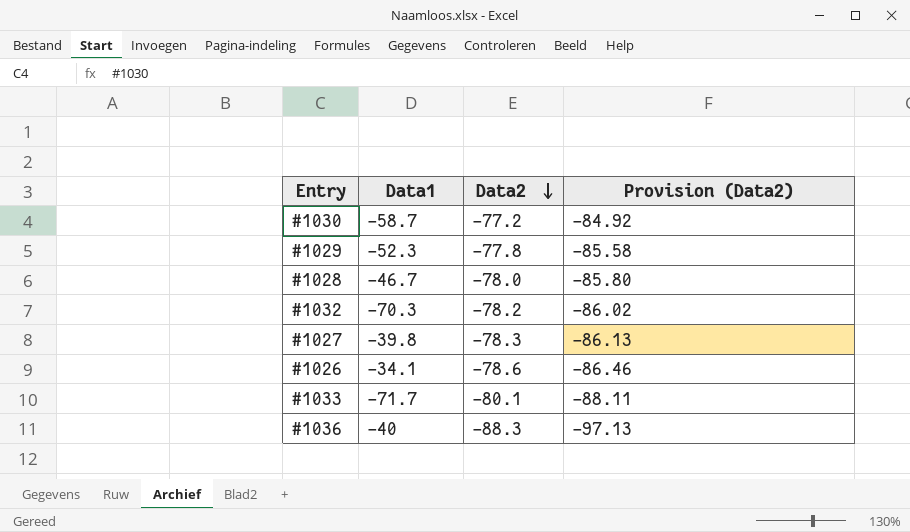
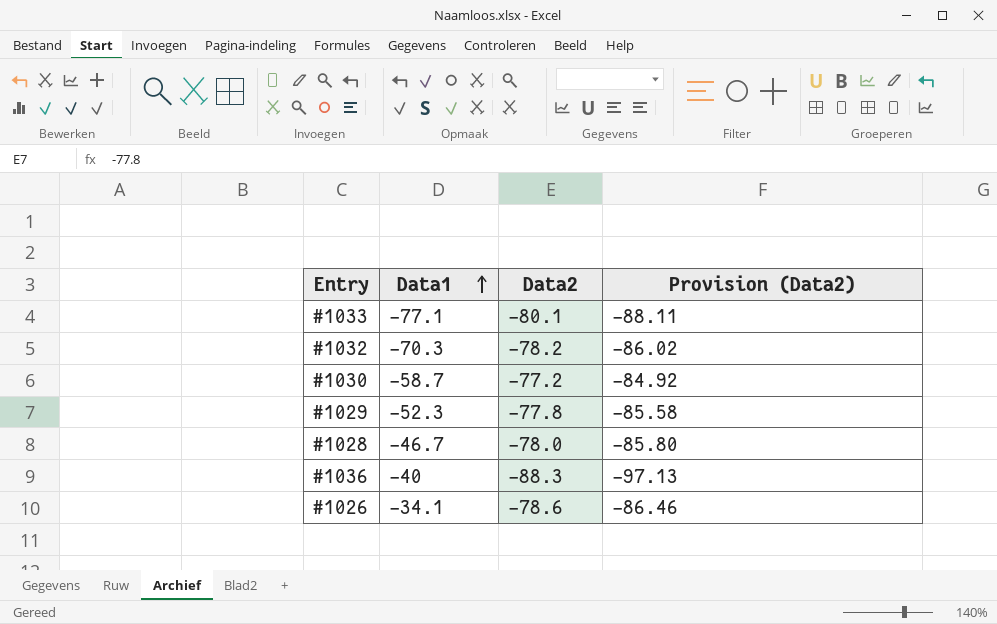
row order: Data2 descending -> Data1 ascending
row #1027: -39.8 | -78.3 | -86.13 -> none
#1033 | Data1: -71.7 -> -77.1

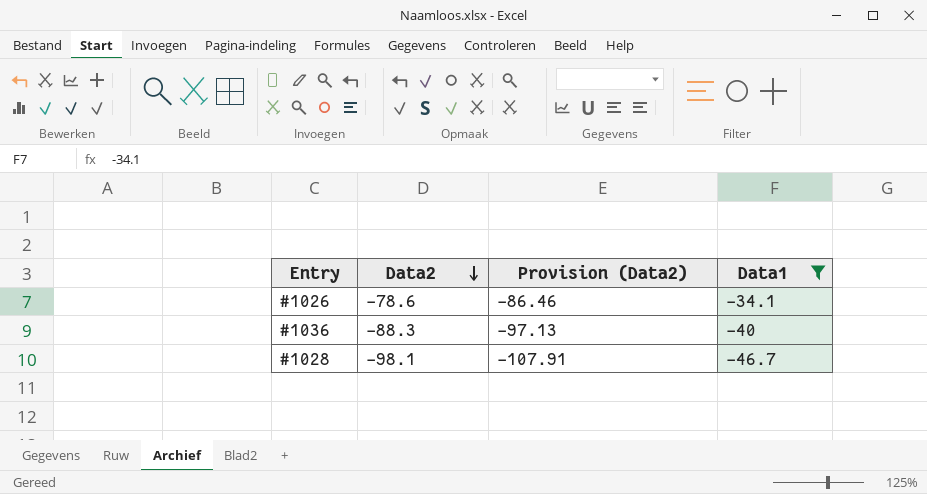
filter: none -> Data1 >= -46.7
row order: Data1 ascending -> Data2 descending
column Data1 | position: 2 -> 4
#1028 | Data2: -78.0 -> -98.1
#1028 | Provision (Data2): -85.80 -> -107.91

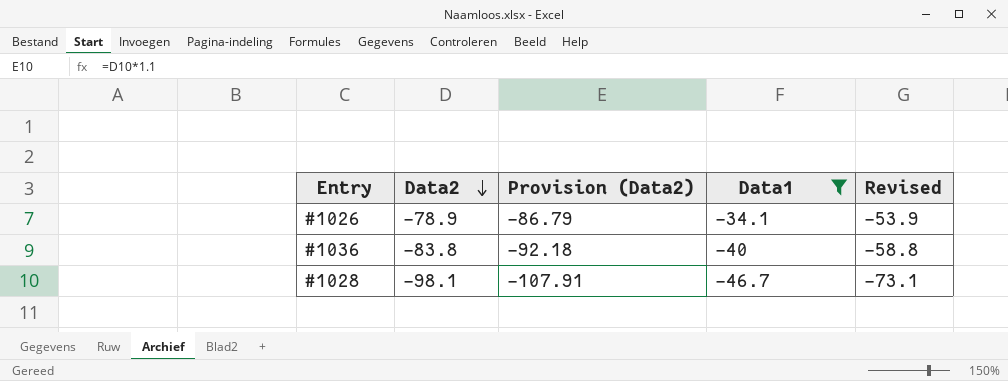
column Revised | formula: none -> [Data2] + 25
#1026 | Data2: -78.6 -> -78.9
#1026 | Provision (Data2): -86.46 -> -86.79
#1036 | Data2: -88.3 -> -83.8
#1036 | Provision (Data2): -97.13 -> -92.18

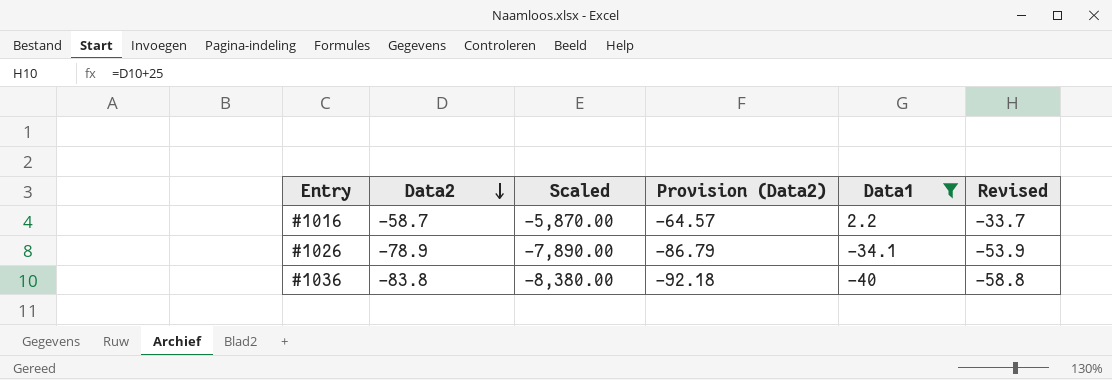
column Scaled | formula: none -> [Data2] * 100
row #1028: -98.1 | -107.91 | -46.7 | -73.1 -> none
row #1016: none -> -58.7 | -5,870.00 | -64.57 | 2.2 | -33.7

